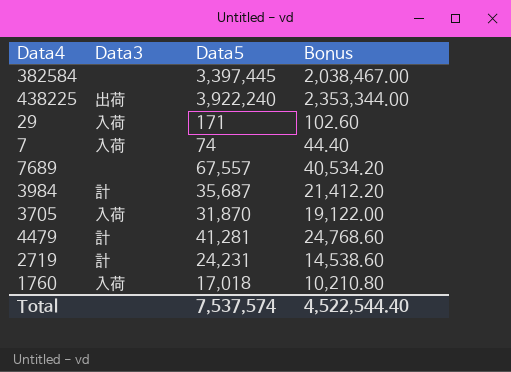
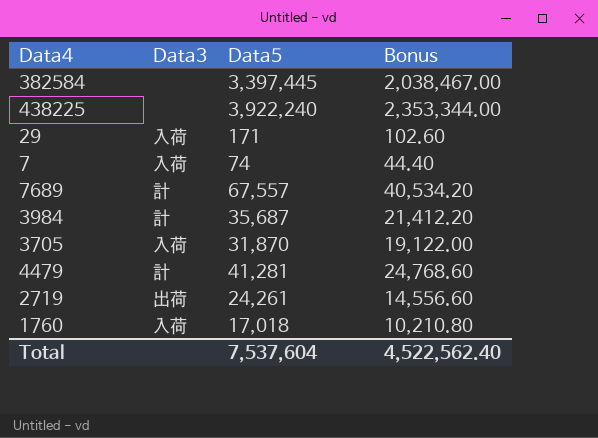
438225 | Data3: 出荷 -> none
7689 | Data3: none -> 計
2719 | Data3: 計 -> 出荷
2719 | Data5: 24,231 -> 24,261
2719 | Bonus: 14,538.60 -> 14,556.60
Total | Data5: 7,537,574 -> 7,537,604
Total | Bonus: 4,522,544.40 -> 4,522,562.40

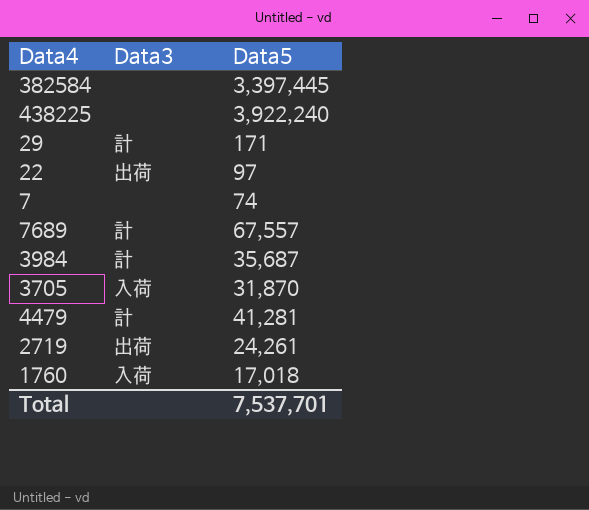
column Bonus | formula: [Data5] * 0.6 -> none
29 | Data3: 入荷 -> 計
row 22: none -> 出荷 | 97
7 | Data3: 入荷 -> none
Total | Data5: 7,537,604 -> 7,537,701

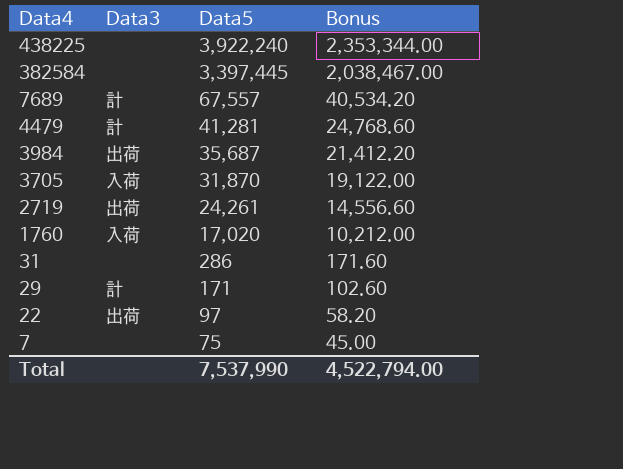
row order: none -> Data4 descending
column Bonus | formula: none -> [Data5] * 0.6
3984 | Data3: 計 -> 出荷
1760 | Data5: 17,018 -> 17,020
row 31: none -> none | 286 | 171.60
7 | Data5: 74 -> 75
Total | Data5: 7,537,701 -> 7,537,990

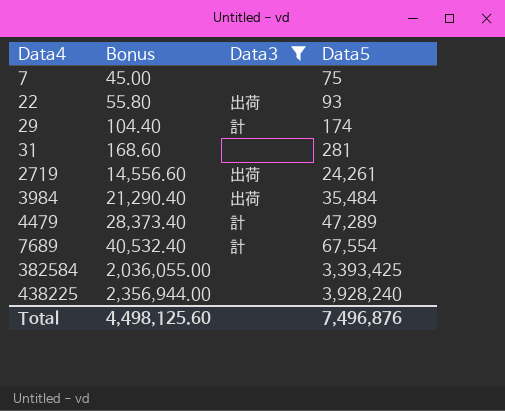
filter: none -> Data3 != 入荷
row order: Data4 descending -> Data4 ascending
column Bonus | position: 4 -> 2
22 | Bonus: 58.20 -> 55.80
22 | Data5: 97 -> 93
29 | Bonus: 102.60 -> 104.40
29 | Data5: 171 -> 174
31 | Bonus: 171.60 -> 168.60
31 | Data5: 286 -> 281
3984 | Bonus: 21,412.20 -> 21,290.40
3984 | Data5: 35,687 -> 35,484
4479 | Bonus: 24,768.60 -> 28,373.40
4479 | Data5: 41,281 -> 47,289
7689 | Bonus: 40,534.20 -> 40,532.40
7689 | Data5: 67,557 -> 67,554
382584 | Bonus: 2,038,467.00 -> 2,036,055.00
382584 | Data5: 3,397,445 -> 3,393,425
438225 | Bonus: 2,353,344.00 -> 2,356,944.00
438225 | Data5: 3,922,240 -> 3,928,240
Total | Bonus: 4,522,794.00 -> 4,498,125.60
Total | Data5: 7,537,990 -> 7,496,876

